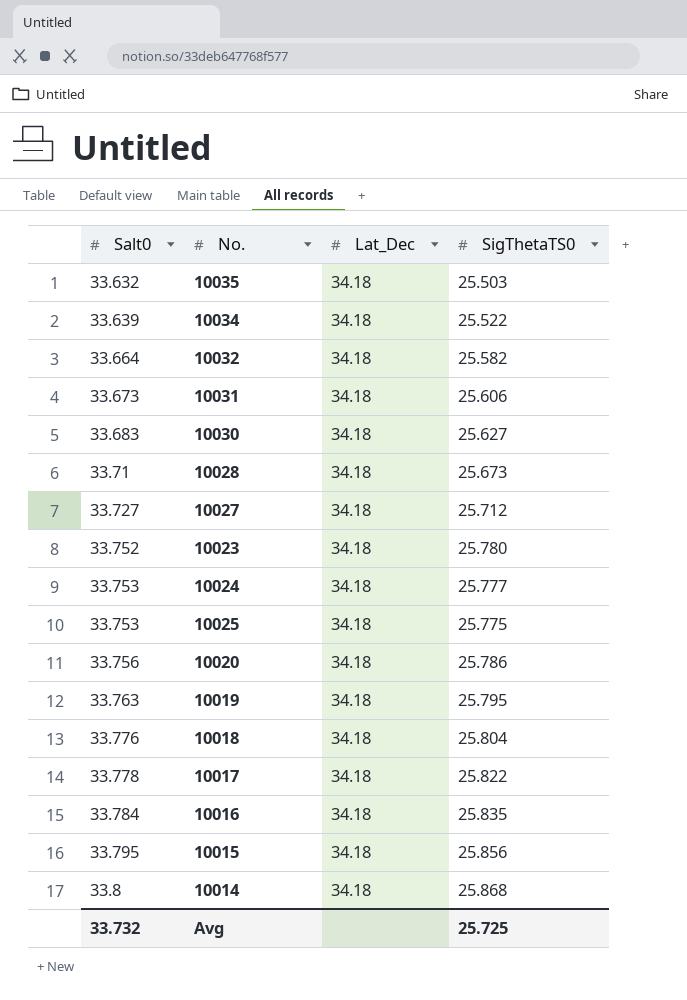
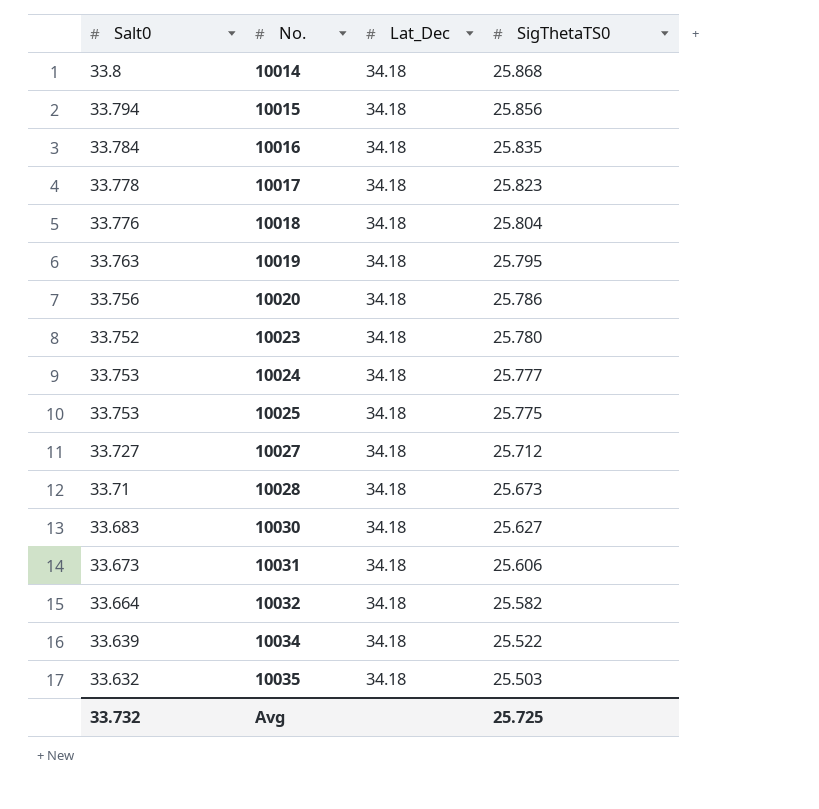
row order: Salt0 ascending -> No. ascending
10015 | Salt0: 33.795 -> 33.794
10017 | SigThetaTS0: 25.822 -> 25.823

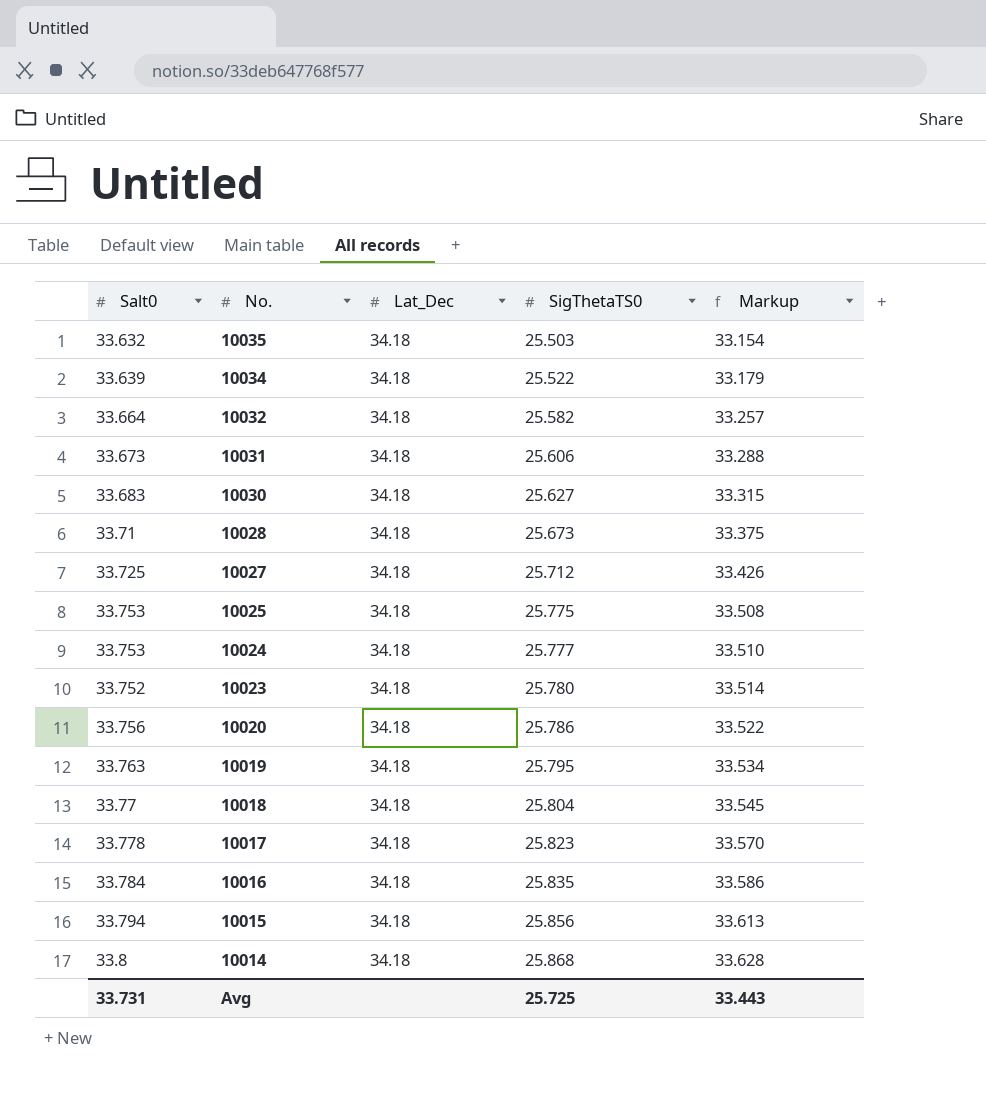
row order: No. ascending -> No. descending
column Markup | formula: none -> [SigThetaTS0] * 1.3
10027 | Salt0: 33.727 -> 33.725
10018 | Salt0: 33.776 -> 33.77
Avg | Salt0: 33.732 -> 33.731

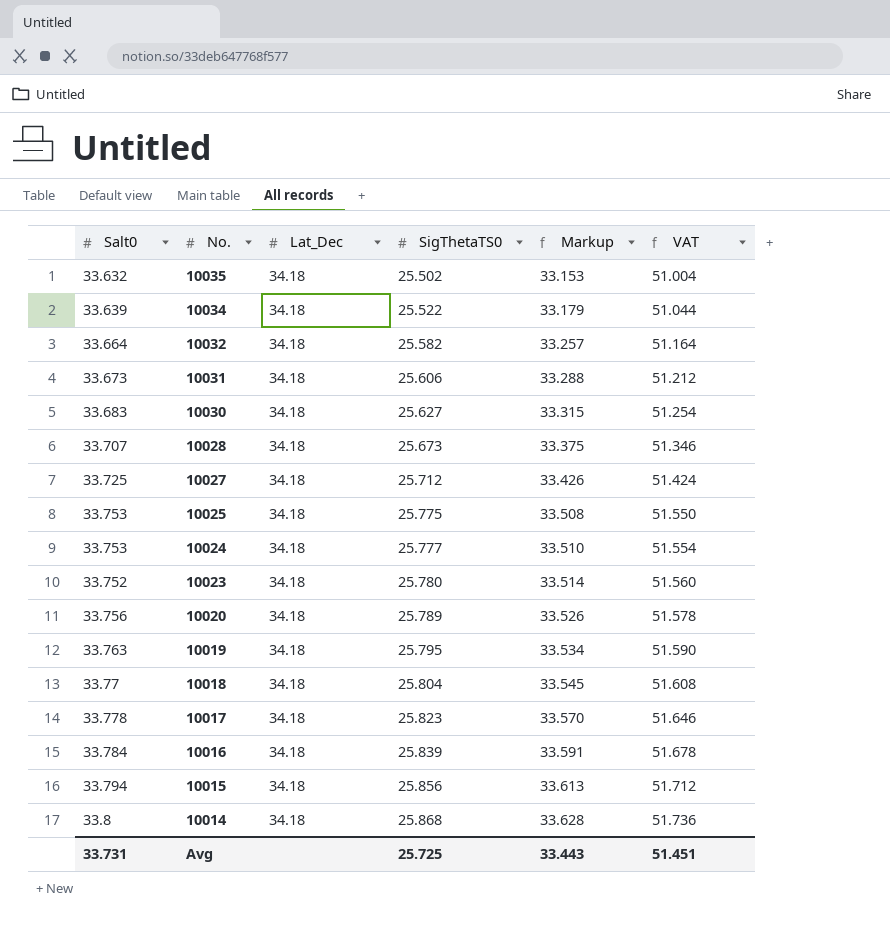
column VAT | formula: none -> [SigThetaTS0] * 2
10035 | SigThetaTS0: 25.503 -> 25.502
10035 | Markup: 33.154 -> 33.153
10028 | Salt0: 33.71 -> 33.707
10020 | SigThetaTS0: 25.786 -> 25.789
10020 | Markup: 33.522 -> 33.526
10016 | SigThetaTS0: 25.835 -> 25.839
10016 | Markup: 33.586 -> 33.591

